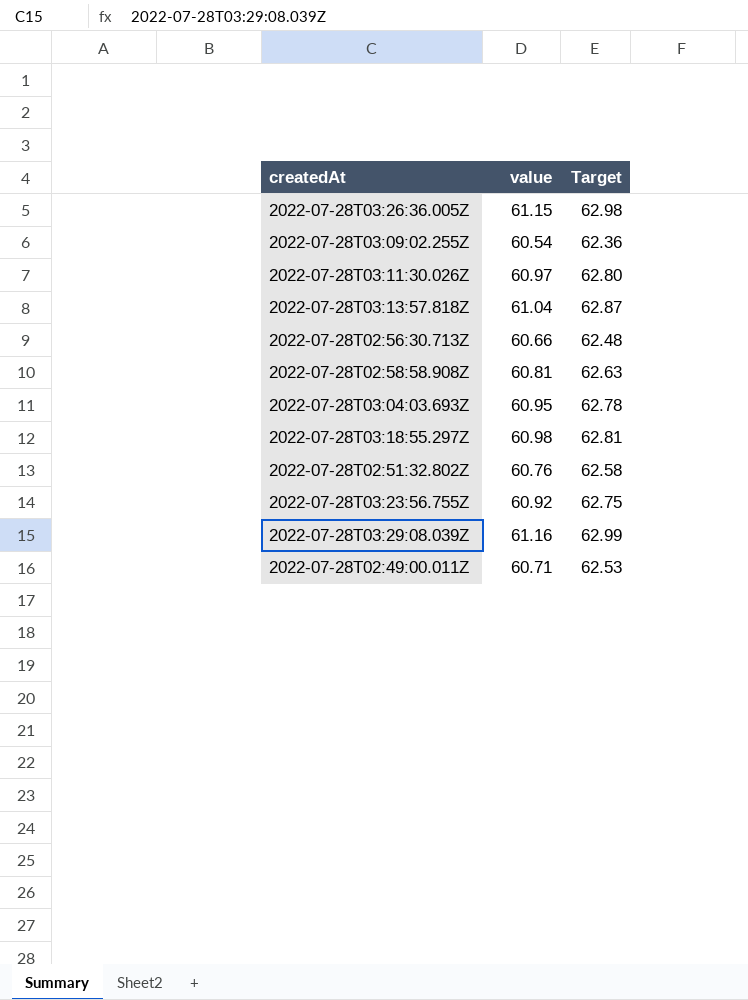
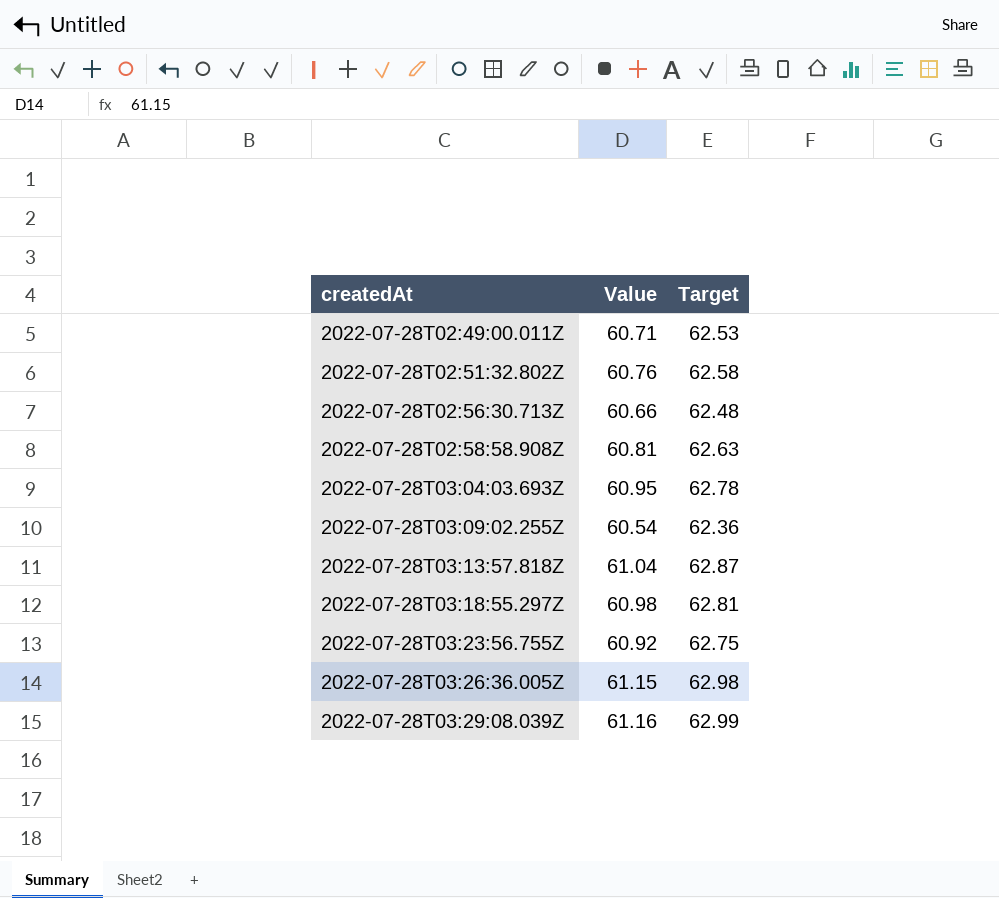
row order: none -> createdAt ascending
column name: value -> Value
row 2022-07-28T03:11:30.026Z: 60.97 | 62.80 -> none

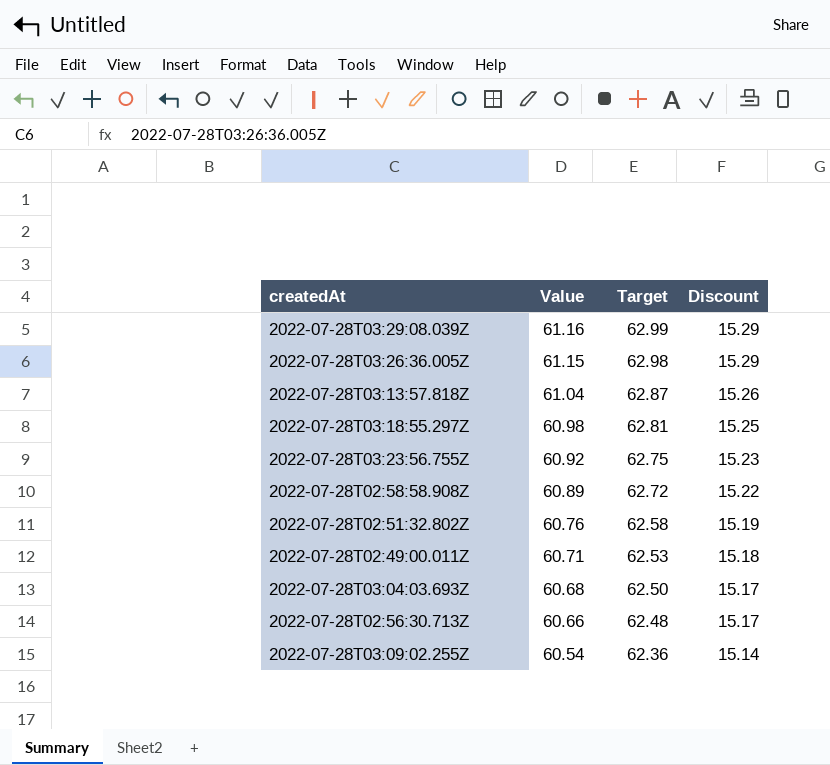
row order: createdAt ascending -> Value descending
column Discount | formula: none -> [Value] * 0.25
2022-07-28T02:58:58.908Z | Value: 60.81 -> 60.89
2022-07-28T02:58:58.908Z | Target: 62.63 -> 62.72
2022-07-28T03:04:03.693Z | Value: 60.95 -> 60.68
2022-07-28T03:04:03.693Z | Target: 62.78 -> 62.50

